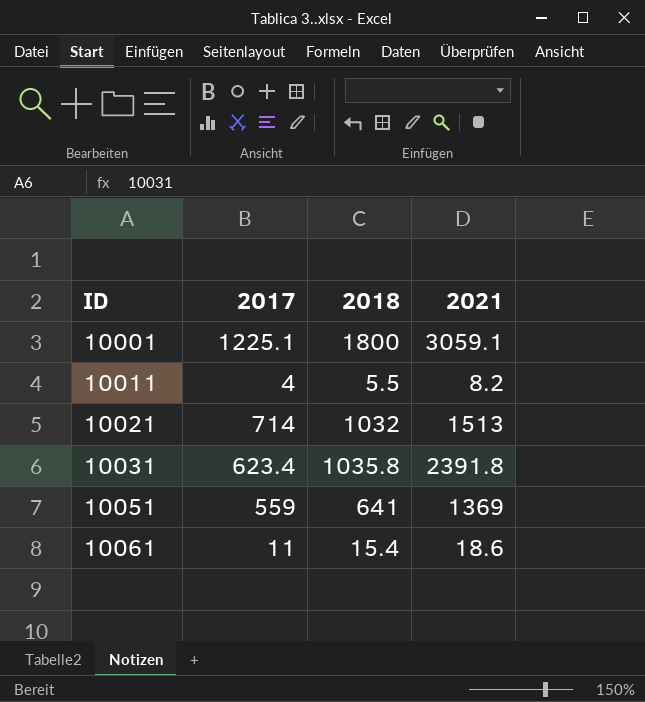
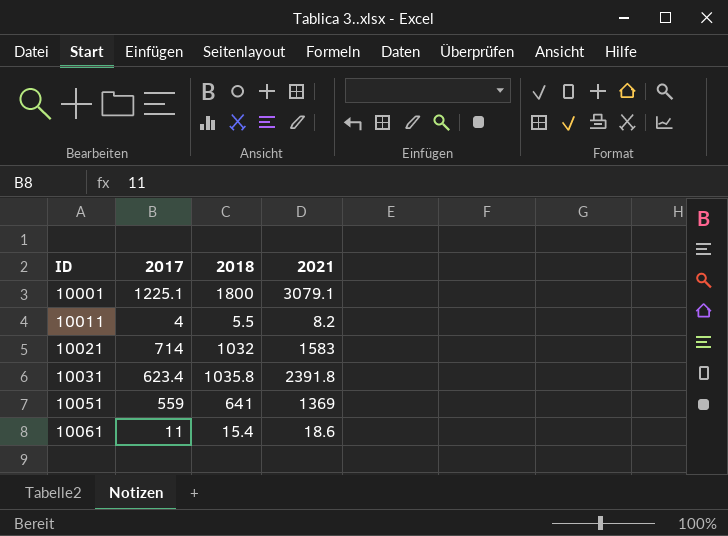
10001 | 2021: 3059.1 -> 3079.1
10021 | 2021: 1513 -> 1583

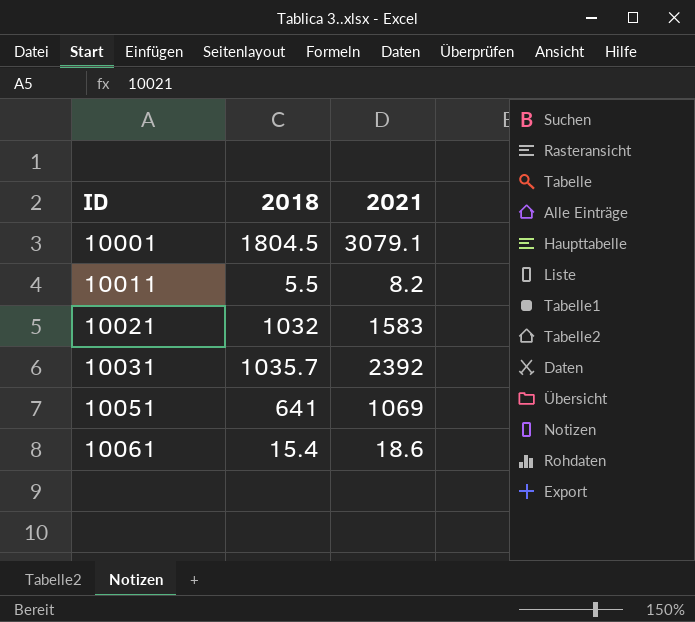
column 2017 | position: 2 -> none
10001 | 2018: 1800 -> 1804.5
10031 | 2018: 1035.8 -> 1035.7
10031 | 2021: 2391.8 -> 2392
10051 | 2021: 1369 -> 1069

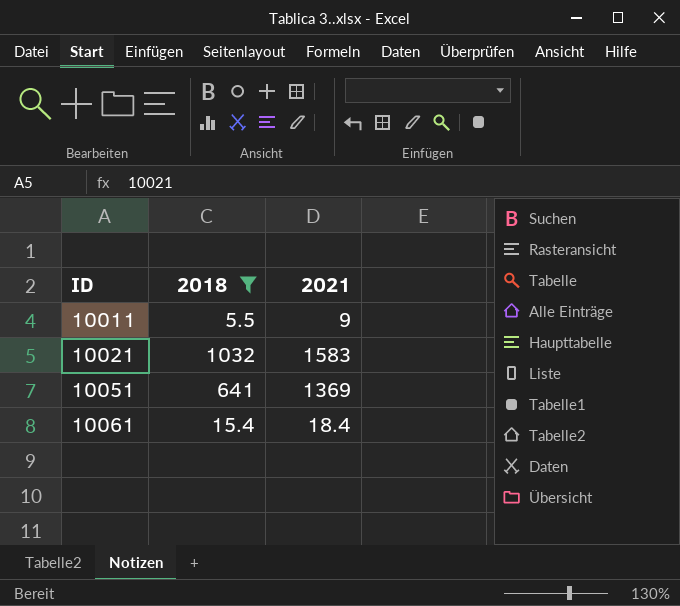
filter: none -> 2018 <= 1032
10011 | 2021: 8.2 -> 9
10051 | 2021: 1069 -> 1369
10061 | 2021: 18.6 -> 18.4

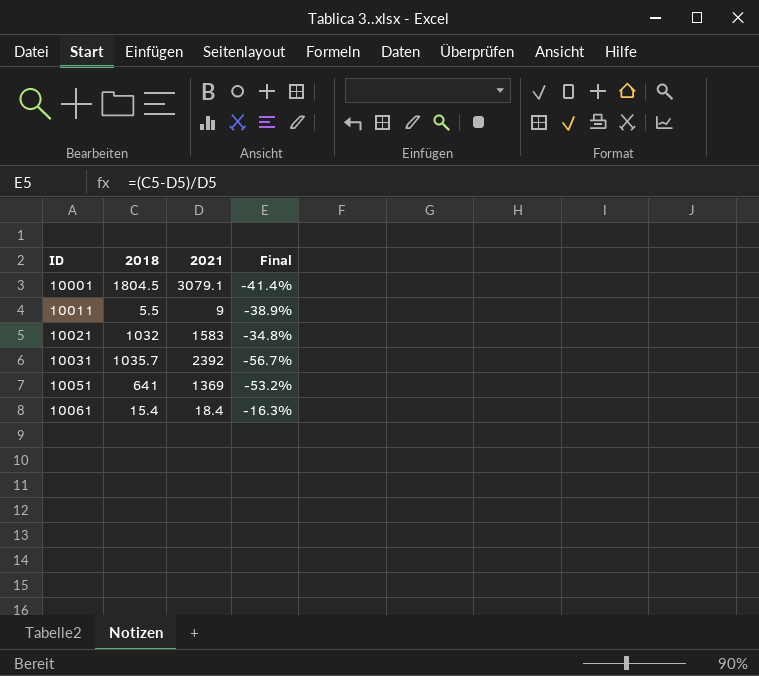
filter: 2018 <= 1032 -> none
column Final | formula: none -> ([2018] - [2021]) / [2021]

